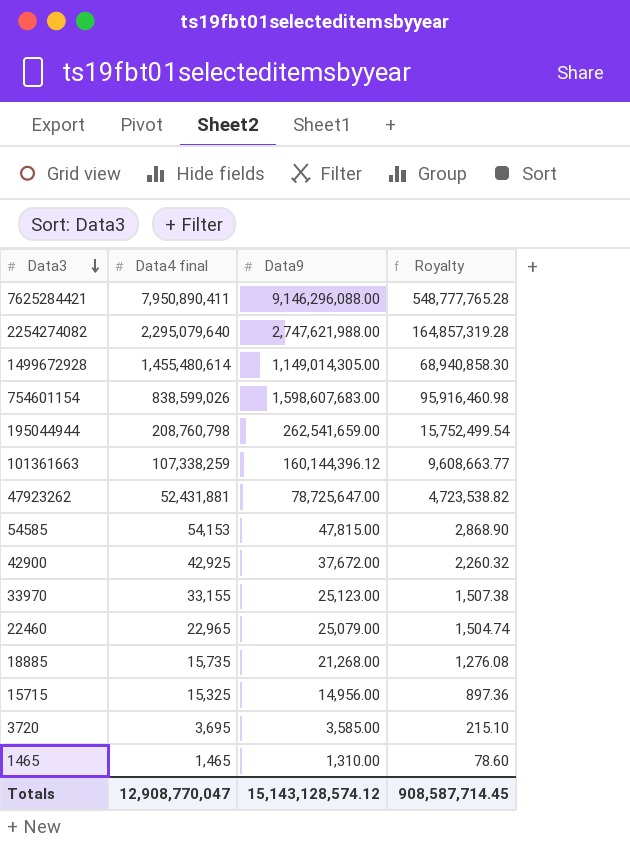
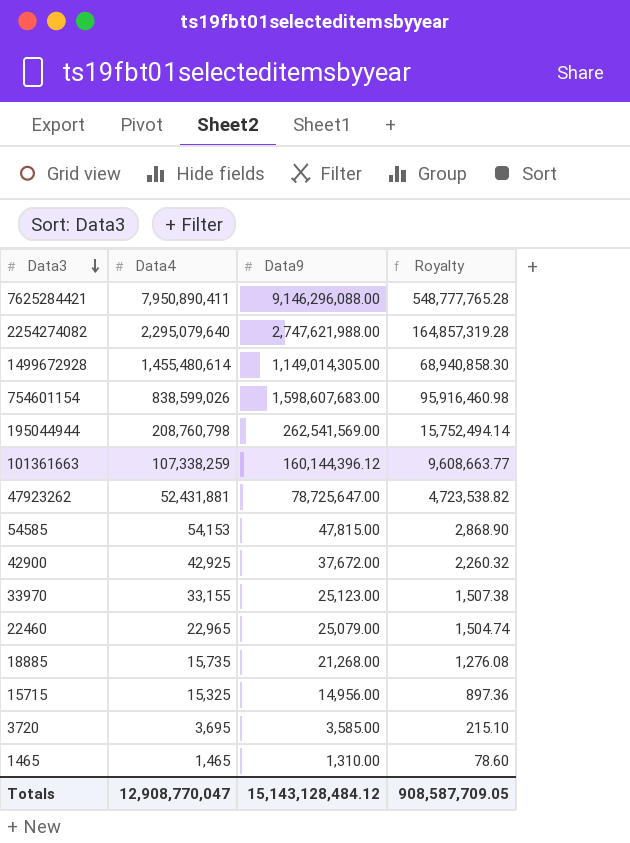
column name: Data4 final -> Data4
195044944 | Data9: 262,541,659.00 -> 262,541,569.00
195044944 | Royalty: 15,752,499.54 -> 15,752,494.14
Totals | Data9: 15,143,128,574.12 -> 15,143,128,484.12
Totals | Royalty: 908,587,714.45 -> 908,587,709.05

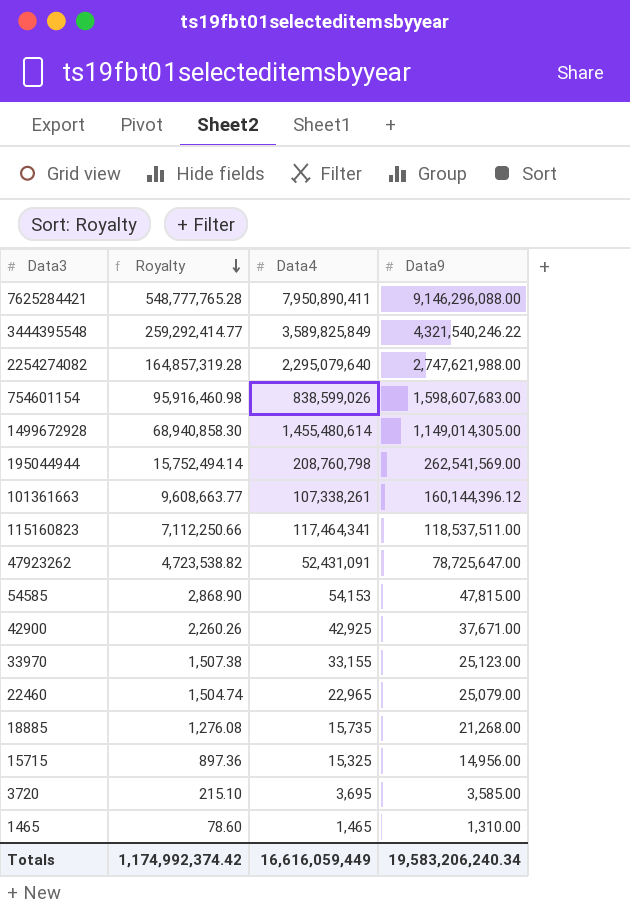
row order: Data3 descending -> Royalty descending
column Royalty | position: 4 -> 2
row 3444395548: none -> 259,292,414.77 | 3,589,825,849 | 4,321,540,246.22
101361663 | Data4: 107,338,259 -> 107,338,261
row 115160823: none -> 7,112,250.66 | 117,464,341 | 118,537,511.00
47923262 | Data4: 52,431,881 -> 52,431,091
42900 | Royalty: 2,260.32 -> 2,260.26
42900 | Data9: 37,672.00 -> 37,671.00
Totals | Royalty: 908,587,709.05 -> 1,174,992,374.42
Totals | Data4: 12,908,770,047 -> 16,616,059,449
Totals | Data9: 15,143,128,484.12 -> 19,583,206,240.34

